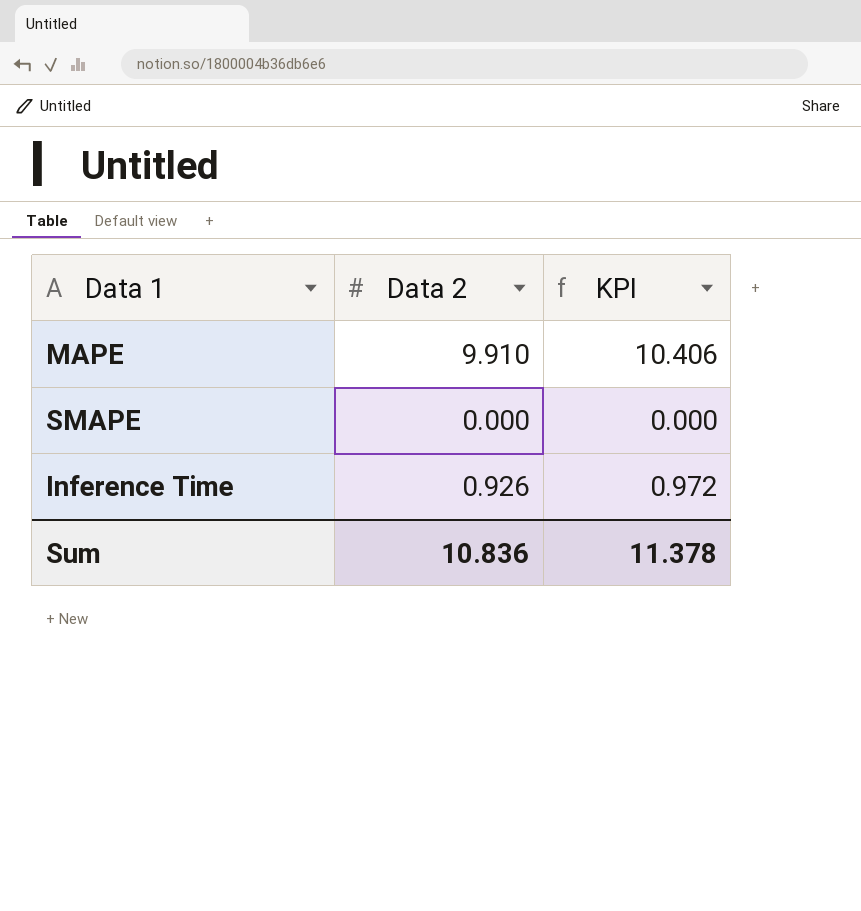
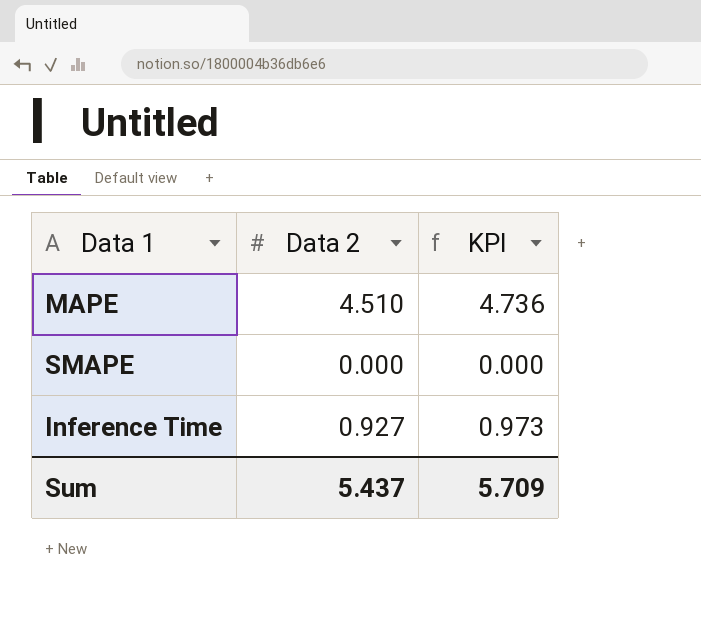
MAPE | Data 2: 9.910 -> 4.510
MAPE | KPI: 10.406 -> 4.736
Inference Time | Data 2: 0.926 -> 0.927
Inference Time | KPI: 0.972 -> 0.973
Sum | Data 2: 10.836 -> 5.437
Sum | KPI: 11.378 -> 5.709

